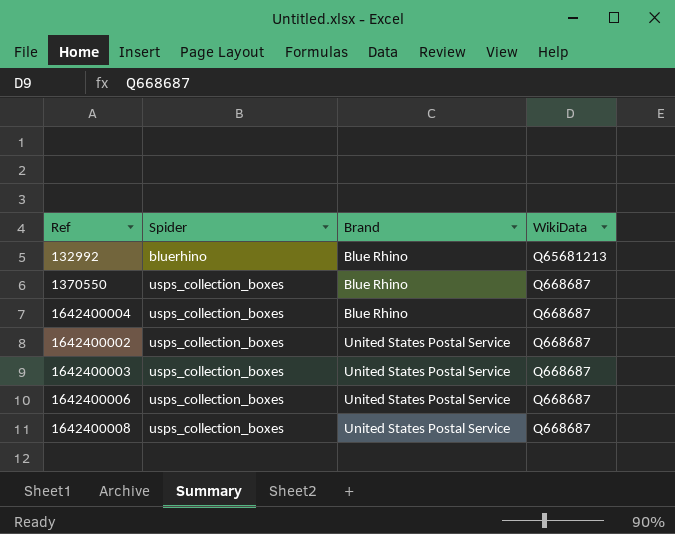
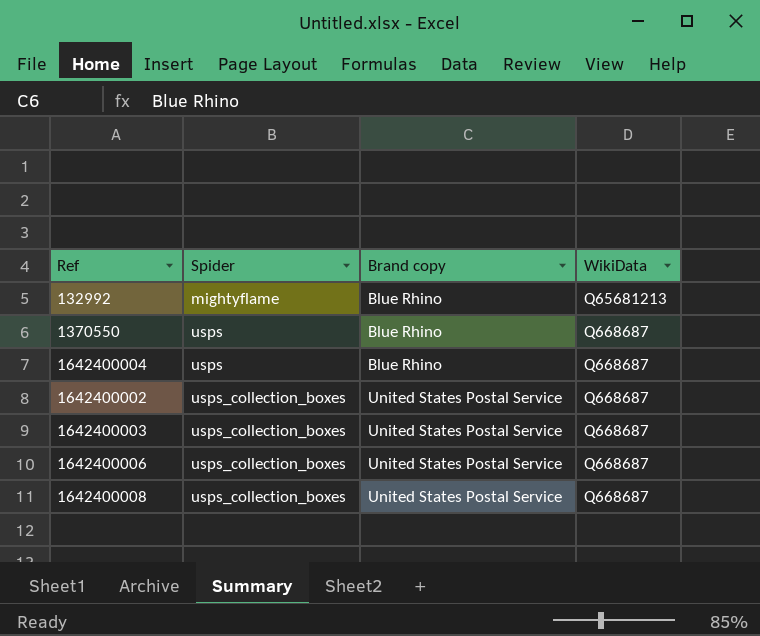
column name: Brand -> Brand copy
132992 | Spider: bluerhino -> mightyflame
1370550 | Spider: usps_collection_boxes -> usps
1642400004 | Spider: usps_collection_boxes -> usps

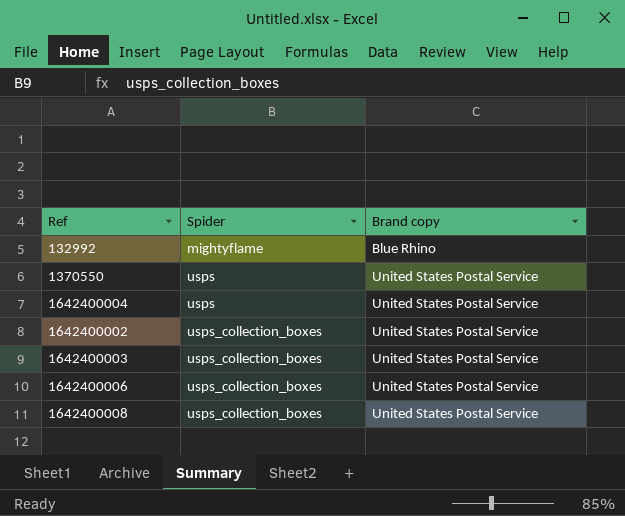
column WikiData | position: 4 -> none
1370550 | Brand copy: Blue Rhino -> United States Postal Service
1642400004 | Brand copy: Blue Rhino -> United States Postal Service

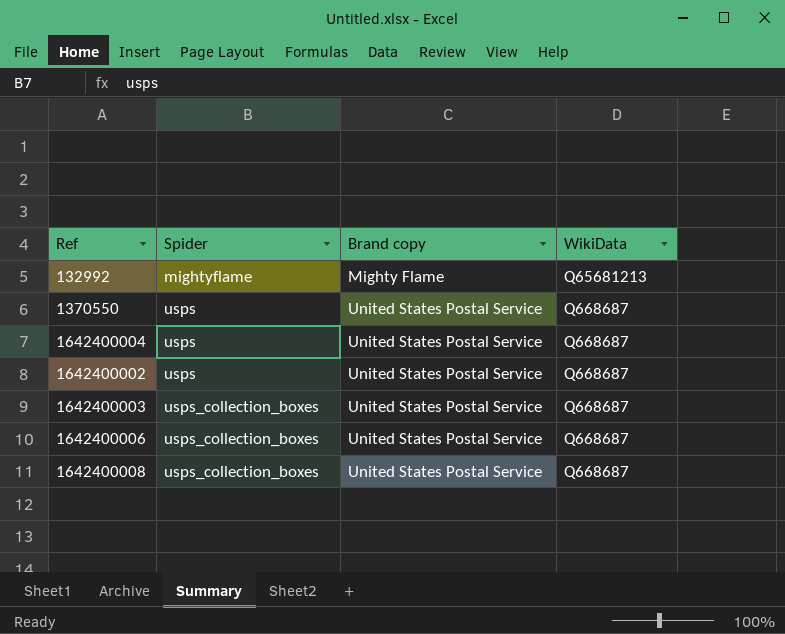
column WikiData | position: none -> 4
132992 | Brand copy: Blue Rhino -> Mighty Flame
1642400002 | Spider: usps_collection_boxes -> usps

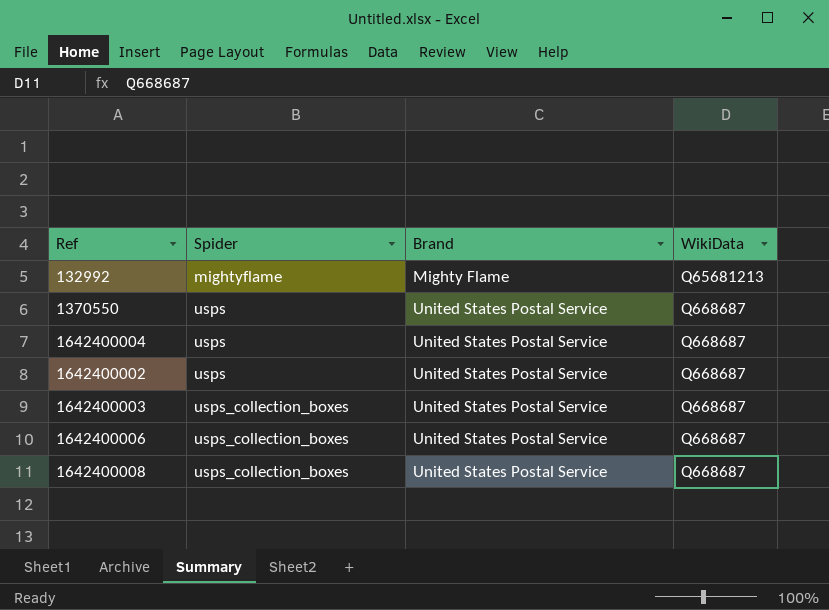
column name: Brand copy -> Brand

